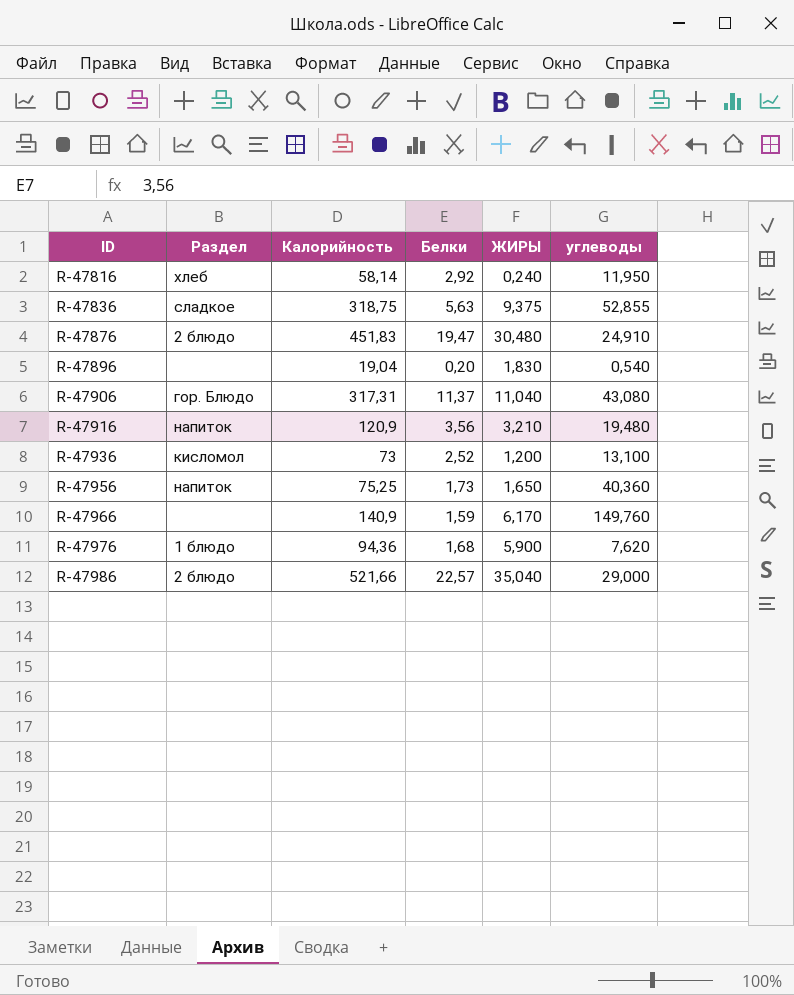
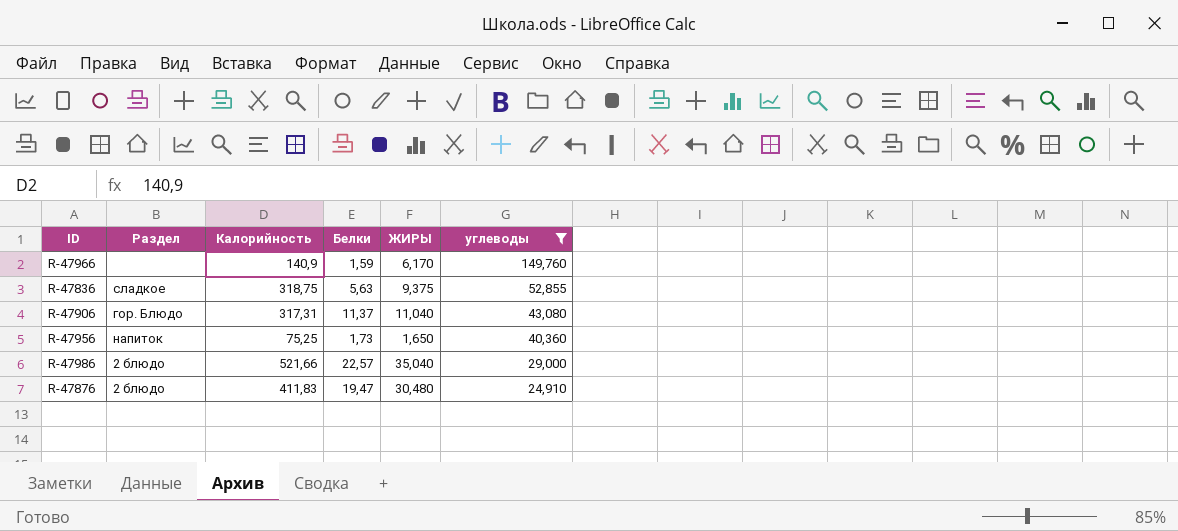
filter: none -> углеводы >= 24,910
row order: ID ascending -> углеводы descending
R-47876 | Калорийность: 451,83 -> 411,83

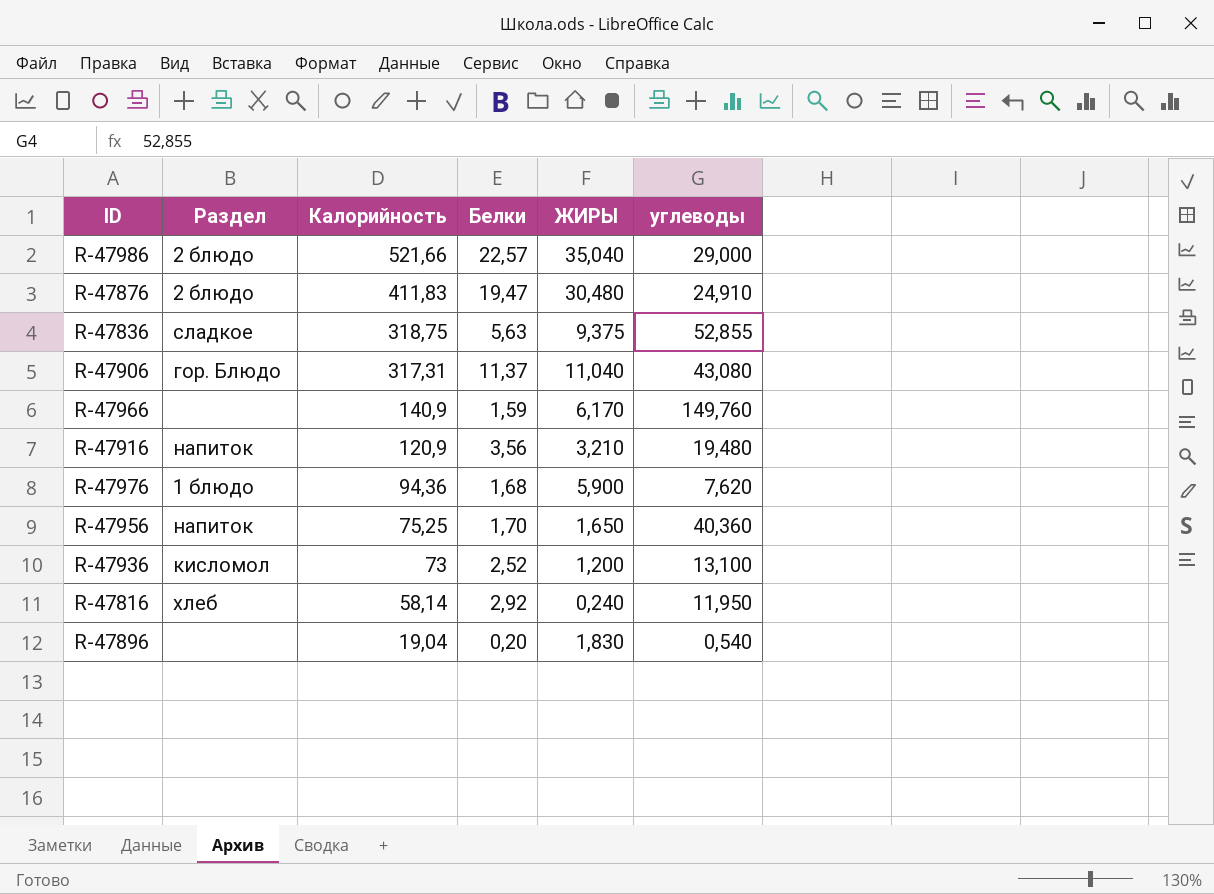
filter: углеводы >= 24,910 -> none
row order: углеводы descending -> Калорийность descending
R-47956 | Белки: 1,73 -> 1,70

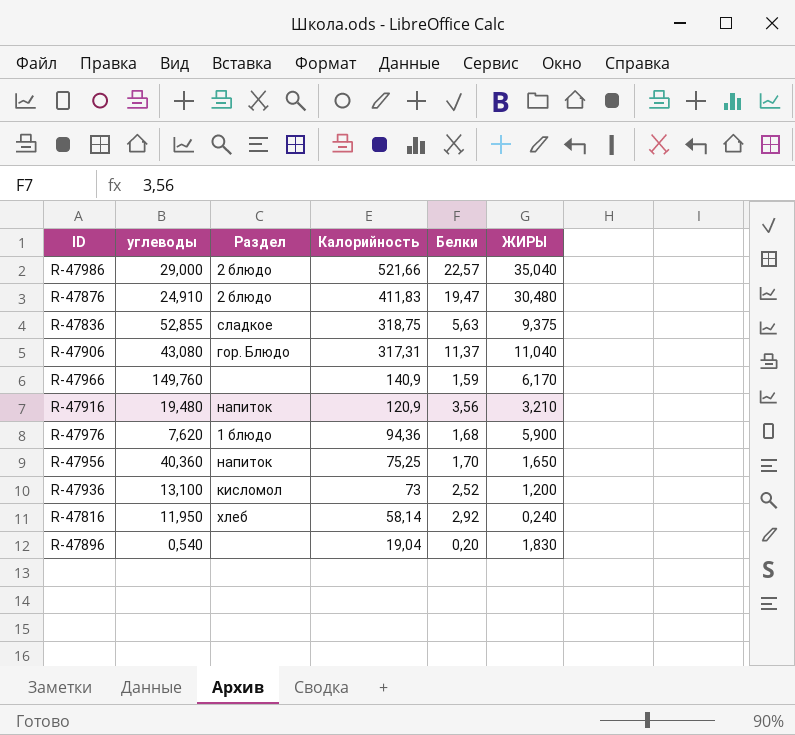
column углеводы | position: 6 -> 2

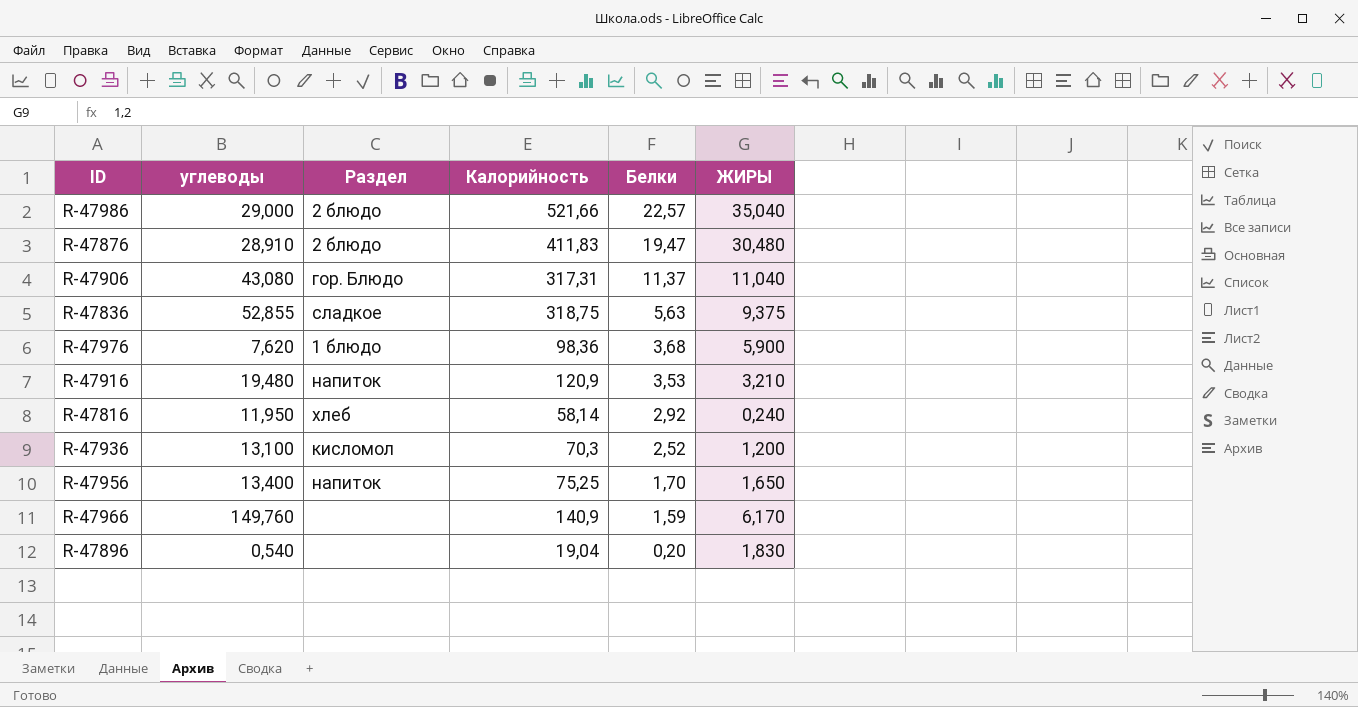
row order: Калорийность descending -> Белки descending
R-47876 | углеводы: 24,910 -> 28,910
R-47976 | Калорийность: 94,36 -> 98,36
R-47976 | Белки: 1,68 -> 3,68
R-47916 | Белки: 3,56 -> 3,53
R-47936 | Калорийность: 73 -> 70,3
R-47956 | углеводы: 40,360 -> 13,400

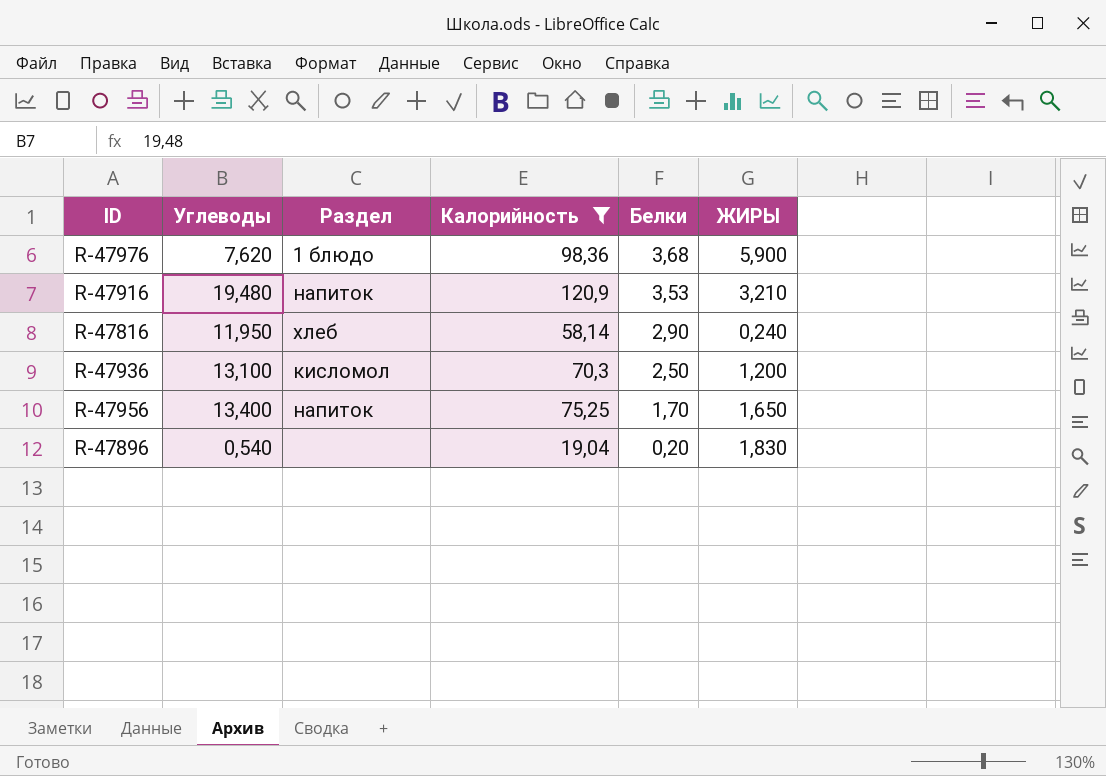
filter: none -> Калорийность <= 120,9
column name: углеводы -> Углеводы
R-47816 | Белки: 2,92 -> 2,90
R-47936 | Белки: 2,52 -> 2,50

